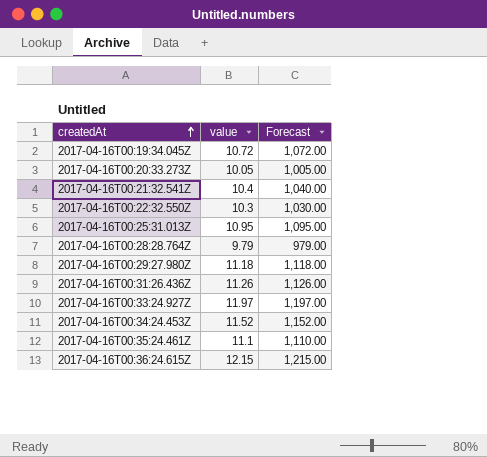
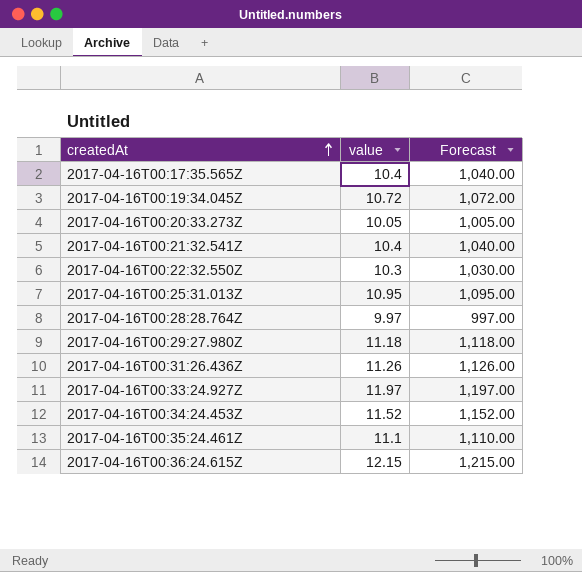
row 2017-04-16T00:17:35.565Z: none -> 10.4 | 1,040.00
2017-04-16T00:28:28.764Z | value: 9.79 -> 9.97
2017-04-16T00:28:28.764Z | Forecast: 979.00 -> 997.00

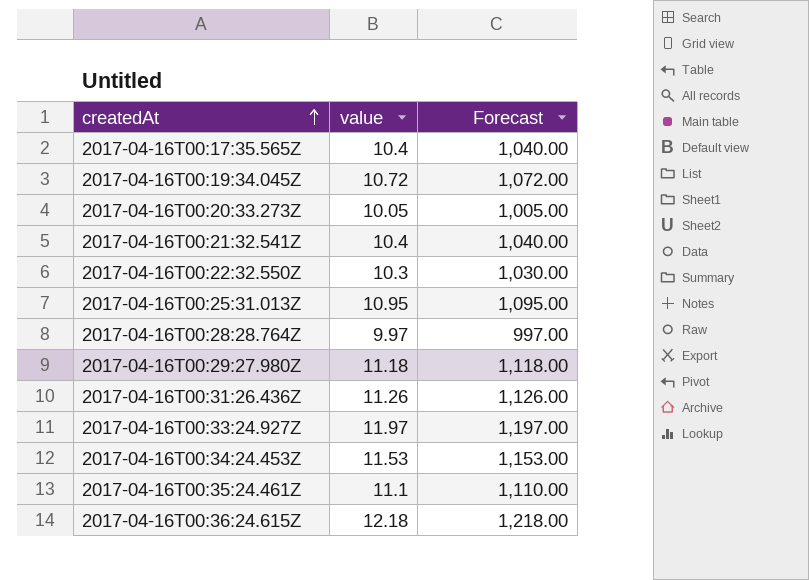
2017-04-16T00:34:24.453Z | value: 11.52 -> 11.53
2017-04-16T00:34:24.453Z | Forecast: 1,152.00 -> 1,153.00
2017-04-16T00:36:24.615Z | value: 12.15 -> 12.18
2017-04-16T00:36:24.615Z | Forecast: 1,215.00 -> 1,218.00

